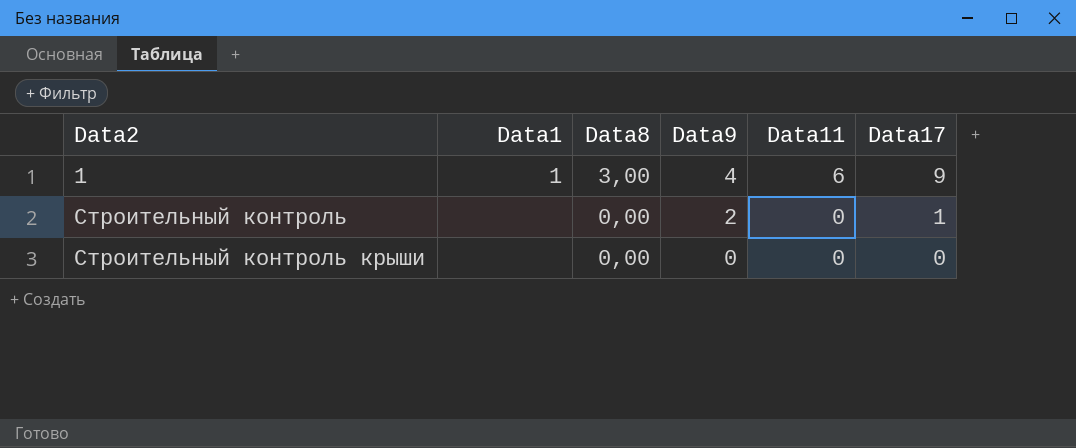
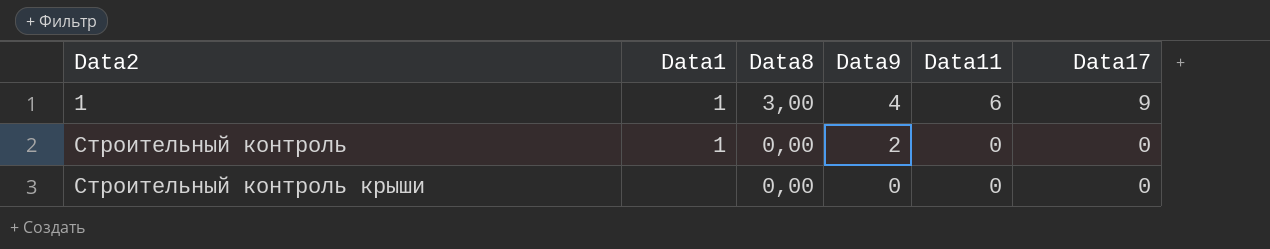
Строительный контроль | Data1: none -> 1
Строительный контроль | Data17: 1 -> 0

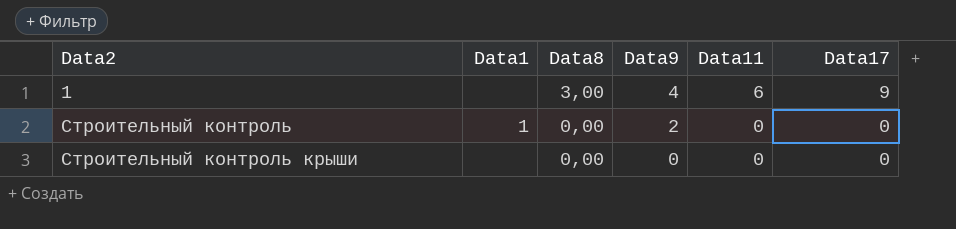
1 | Data1: 1 -> none

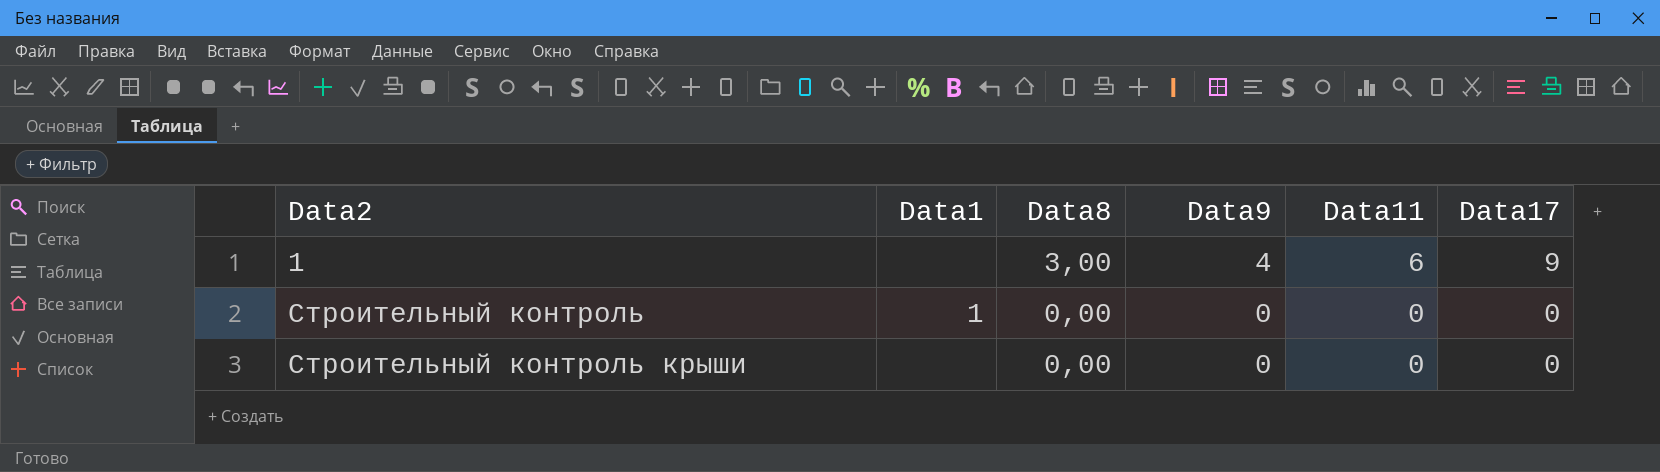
Строительный контроль | Data9: 2 -> 0

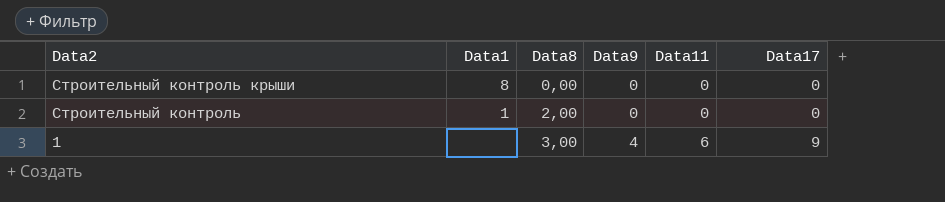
row order: Data2 ascending -> Data2 descending
Строительный контроль крыши | Data1: none -> 8
Строительный контроль | Data8: 0,00 -> 2,00

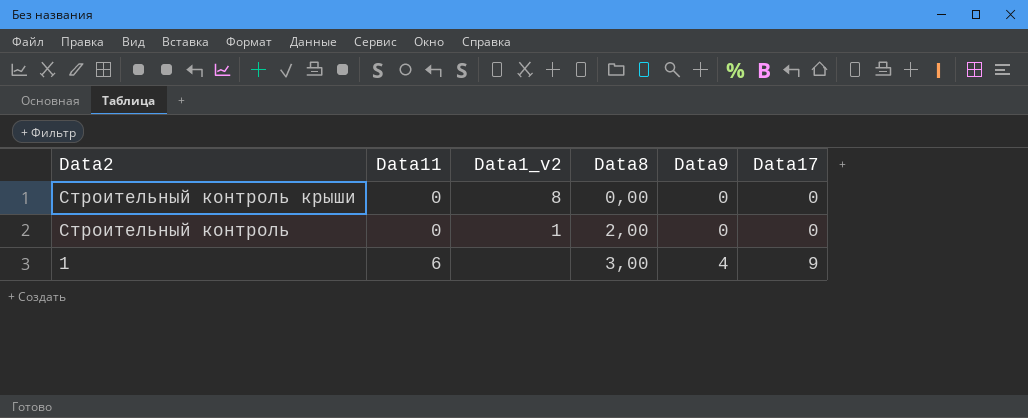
column Data11 | position: 5 -> 2
column name: Data1 -> Data1_v2

